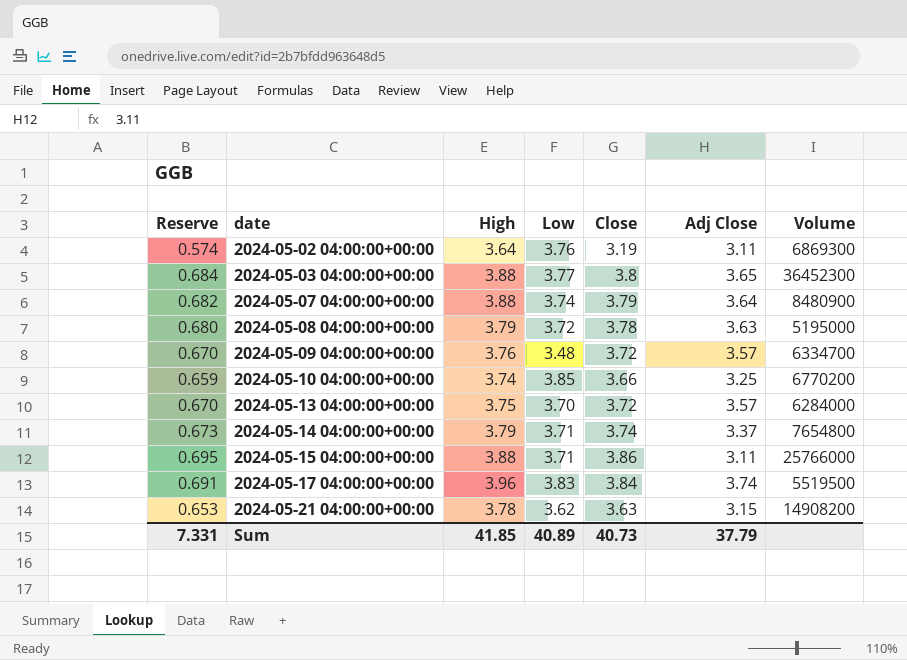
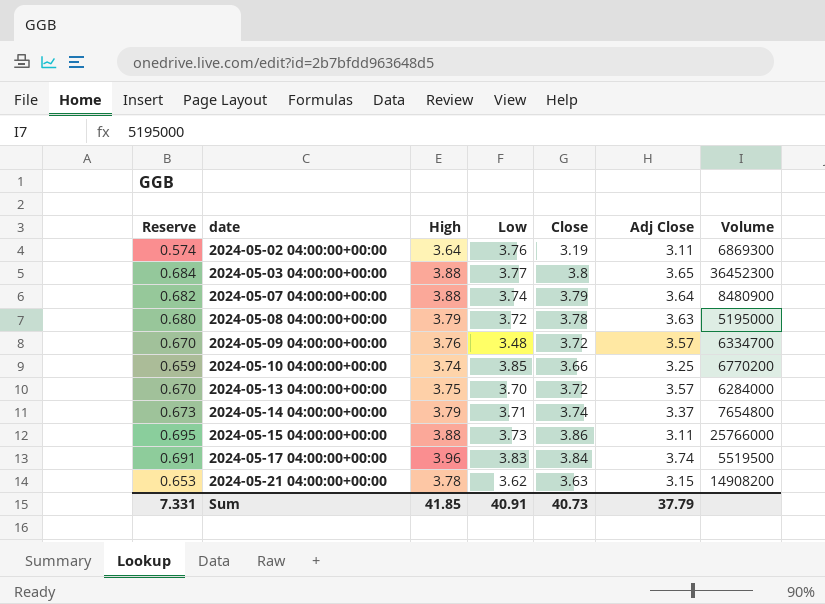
2024-05-15 04:00:00+00:00 | Low: 3.71 -> 3.73
Sum | Low: 40.89 -> 40.91

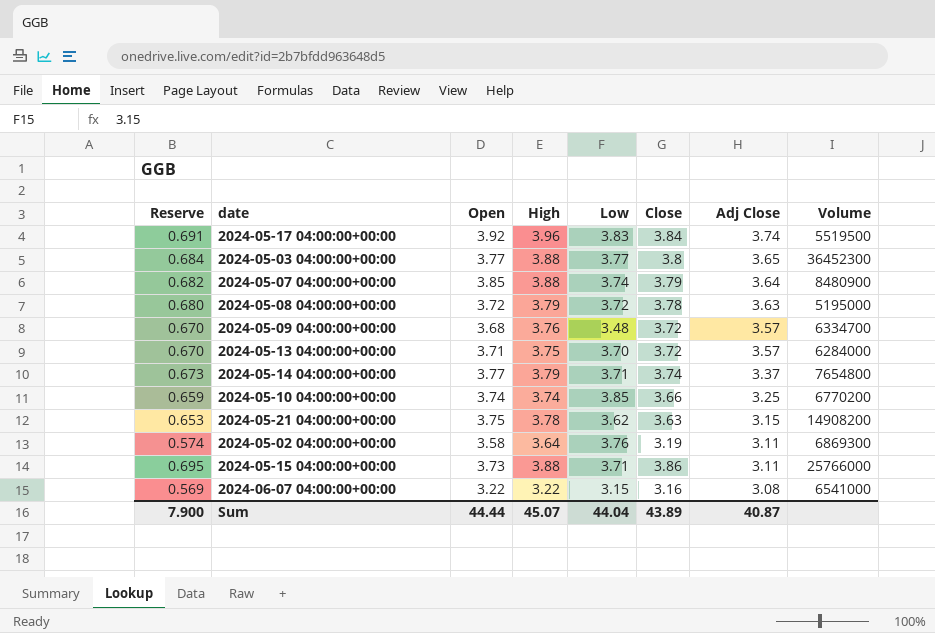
row order: date ascending -> Adj Close descending
column Open | position: none -> 3
2024-05-15 04:00:00+00:00 | Low: 3.73 -> 3.71
row 2024-06-07 04:00:00+00:00: none -> 0.569 | 3.22 | 3.22 | 3.15 | 3.16 | 3.08 | 6541000
Sum | Reserve: 7.331 -> 7.900
Sum | High: 41.85 -> 45.07
Sum | Low: 40.91 -> 44.04
Sum | Close: 40.73 -> 43.89
Sum | Adj Close: 37.79 -> 40.87

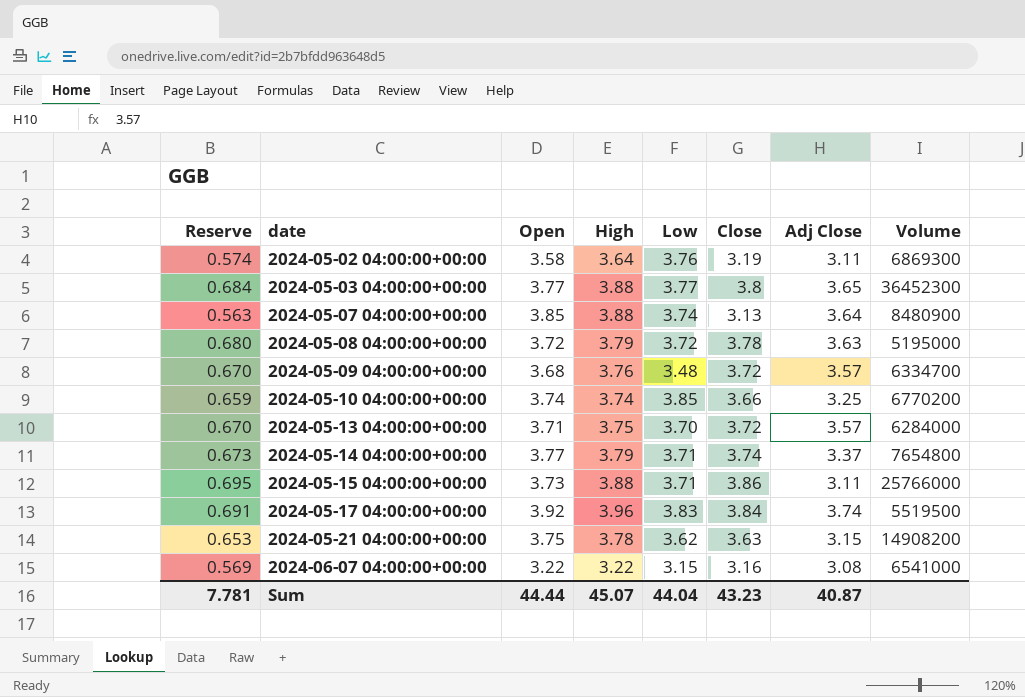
row order: Adj Close descending -> date ascending
2024-05-07 04:00:00+00:00 | Reserve: 0.682 -> 0.563
2024-05-07 04:00:00+00:00 | Close: 3.79 -> 3.13
Sum | Reserve: 7.900 -> 7.781
Sum | Close: 43.89 -> 43.23

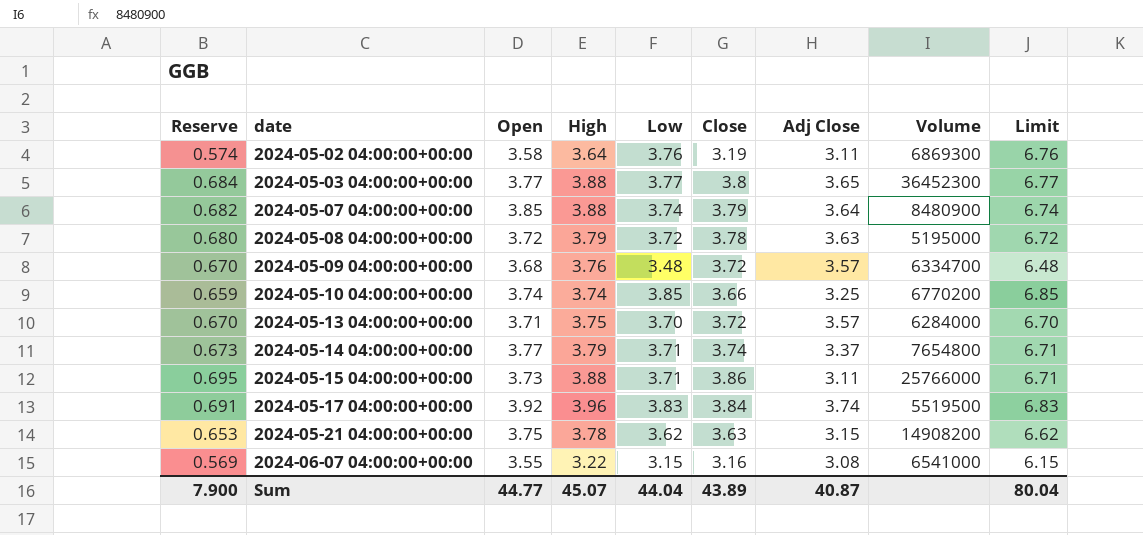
column Limit | formula: none -> [Low] + 3
2024-05-07 04:00:00+00:00 | Reserve: 0.563 -> 0.682
2024-05-07 04:00:00+00:00 | Close: 3.13 -> 3.79
2024-06-07 04:00:00+00:00 | Open: 3.22 -> 3.55
Sum | Reserve: 7.781 -> 7.900
Sum | Open: 44.44 -> 44.77
Sum | Close: 43.23 -> 43.89

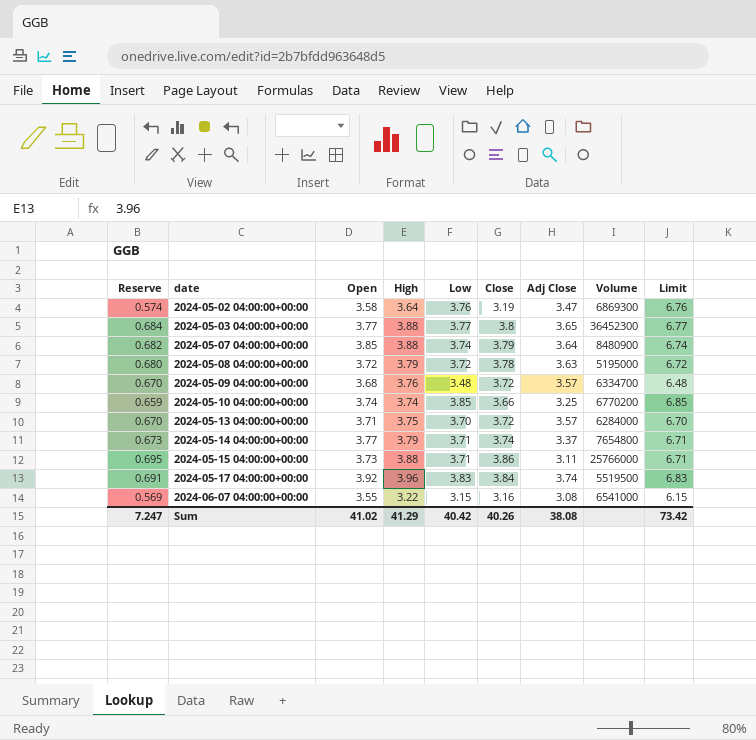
row 2024-05-21 04:00:00+00:00: 0.653 | 3.75 | 3.78 | 3.62 | 3.63 | 3.15 | 14908200 | 6.62 -> none
2024-05-02 04:00:00+00:00 | Adj Close: 3.11 -> 3.47
Sum | Reserve: 7.900 -> 7.247
Sum | Open: 44.77 -> 41.02
Sum | High: 45.07 -> 41.29
Sum | Low: 44.04 -> 40.42
Sum | Close: 43.89 -> 40.26
Sum | Adj Close: 40.87 -> 38.08
Sum | Limit: 80.04 -> 73.42

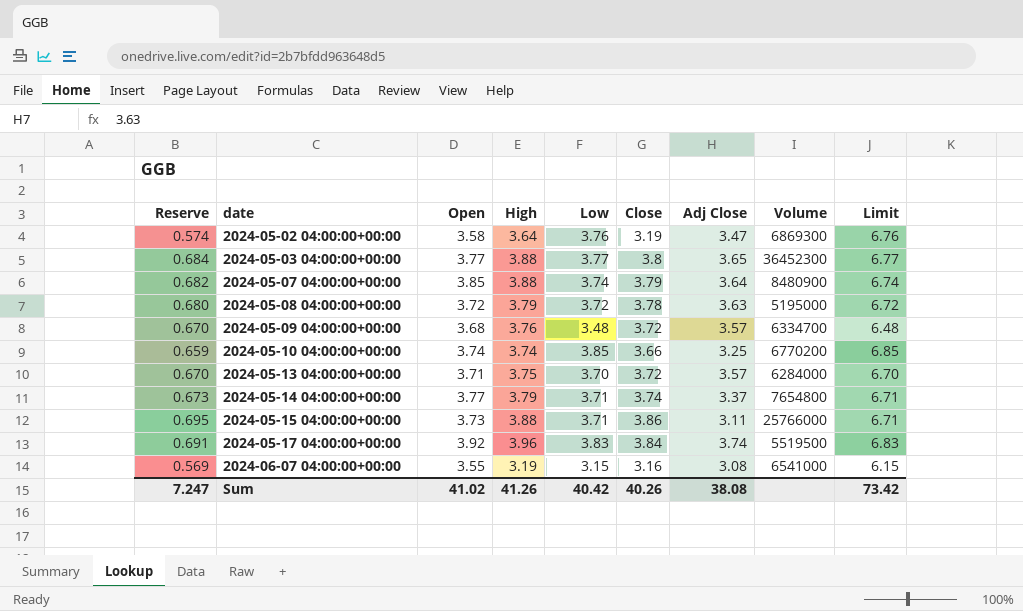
2024-06-07 04:00:00+00:00 | High: 3.22 -> 3.19
Sum | High: 41.29 -> 41.26

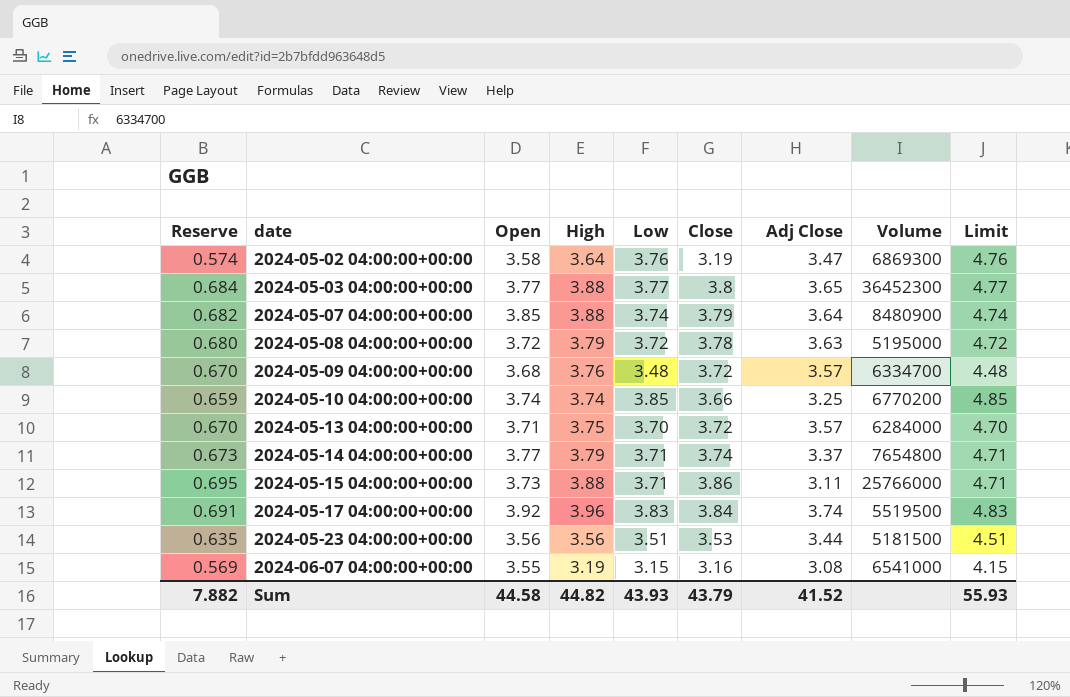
column Limit | formula: [Low] + 3 -> [Low] + 1
row 2024-05-23 04:00:00+00:00: none -> 0.635 | 3.56 | 3.56 | 3.51 | 3.53 | 3.44 | 5181500 | 4.51
Sum | Reserve: 7.247 -> 7.882
Sum | Open: 41.02 -> 44.58
Sum | High: 41.26 -> 44.82
Sum | Low: 40.42 -> 43.93
Sum | Close: 40.26 -> 43.79
Sum | Adj Close: 38.08 -> 41.52
Sum | Limit: 73.42 -> 55.93

